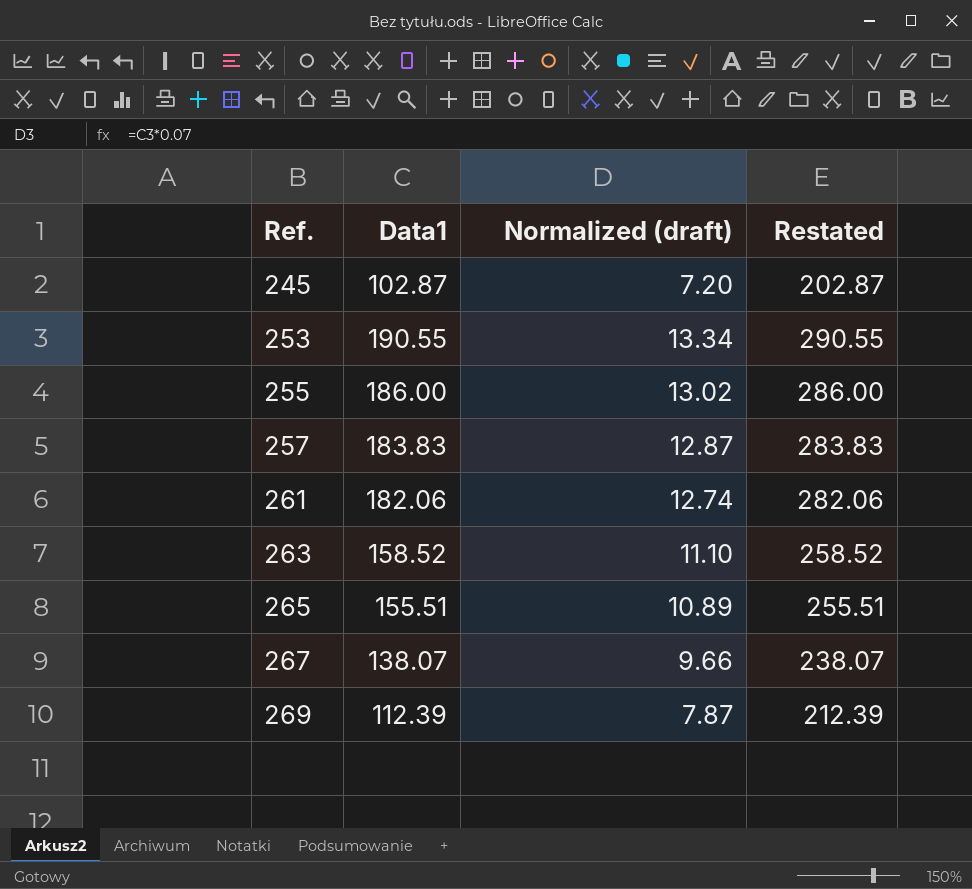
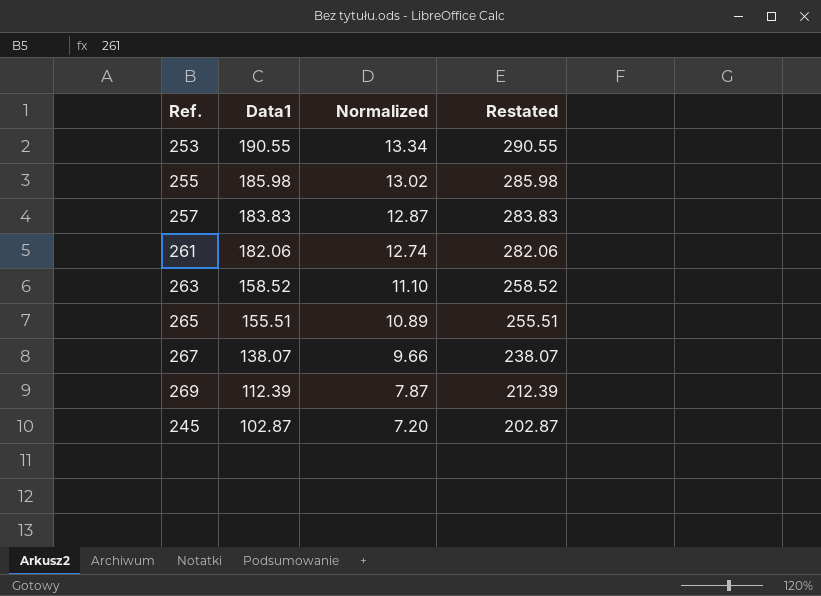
row order: Ref. ascending -> Data1 descending
column name: Normalized (draft) -> Normalized
255 | Data1: 186.00 -> 185.98
255 | Restated: 286.00 -> 285.98

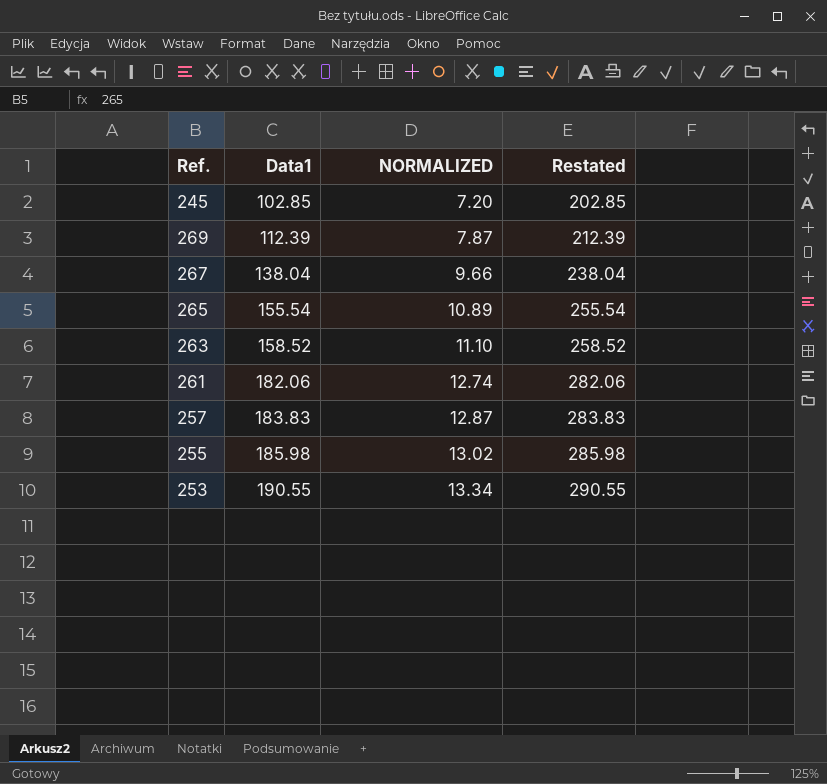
row order: Data1 descending -> Data1 ascending
column name: Normalized -> NORMALIZED
245 | Data1: 102.87 -> 102.85
245 | Restated: 202.87 -> 202.85
267 | Data1: 138.07 -> 138.04
267 | Restated: 238.07 -> 238.04
265 | Data1: 155.51 -> 155.54
265 | Restated: 255.51 -> 255.54

